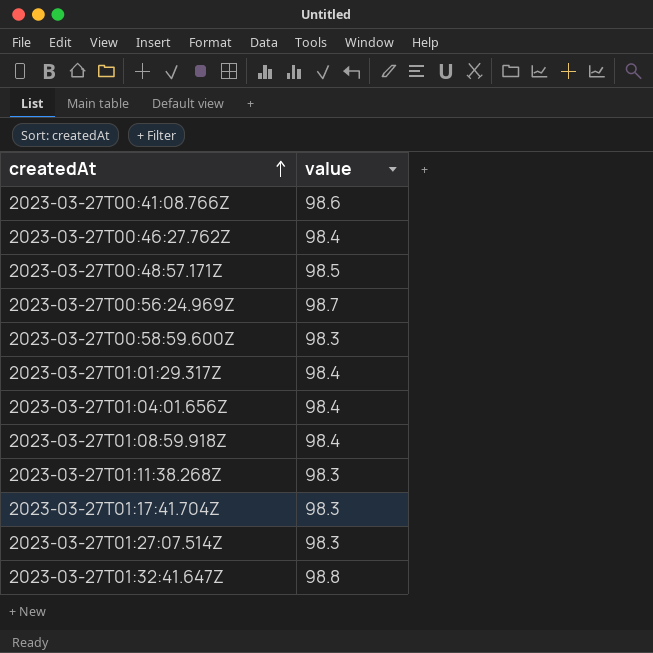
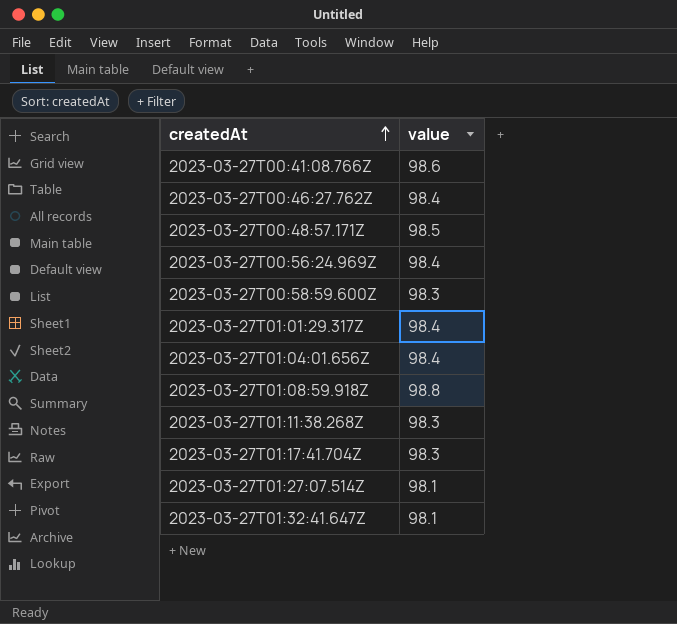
2023-03-27T00:56:24.969Z | value: 98.7 -> 98.4
2023-03-27T01:08:59.918Z | value: 98.4 -> 98.8
2023-03-27T01:27:07.514Z | value: 98.3 -> 98.1
2023-03-27T01:32:41.647Z | value: 98.8 -> 98.1

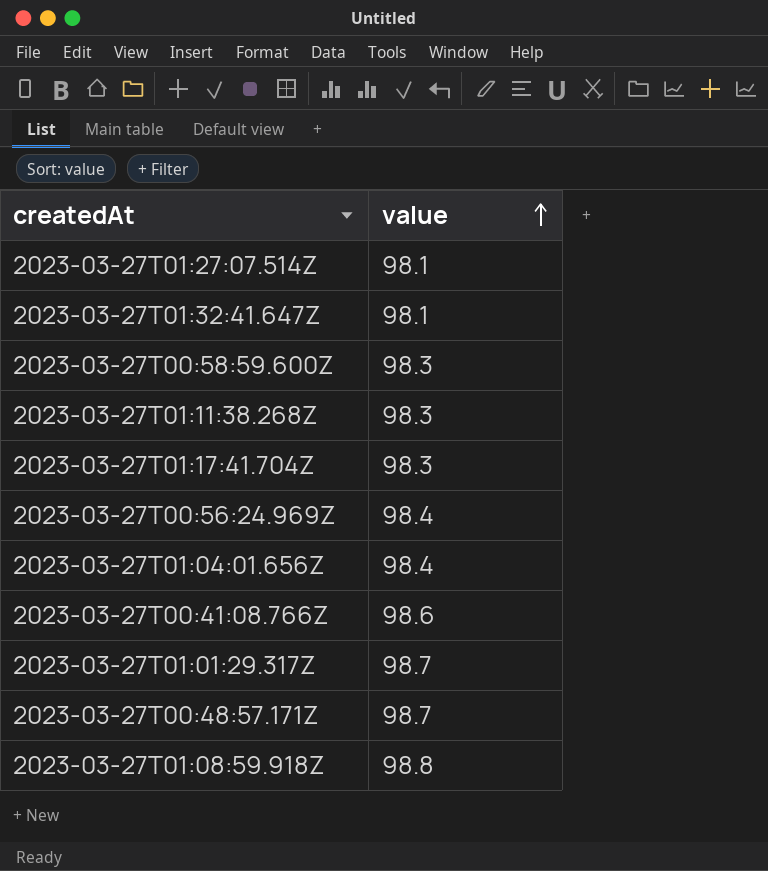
row order: createdAt ascending -> value ascending
row 2023-03-27T00:46:27.762Z: 98.4 -> none
2023-03-27T01:01:29.317Z | value: 98.4 -> 98.7
2023-03-27T00:48:57.171Z | value: 98.5 -> 98.7

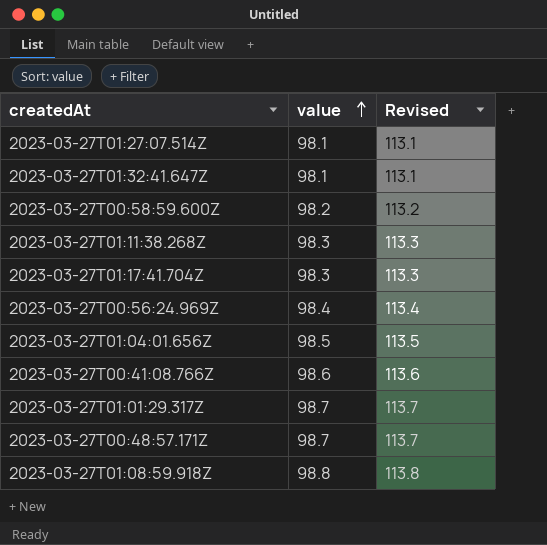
column Revised | formula: none -> [value] + 15
2023-03-27T00:58:59.600Z | value: 98.3 -> 98.2
2023-03-27T01:04:01.656Z | value: 98.4 -> 98.5

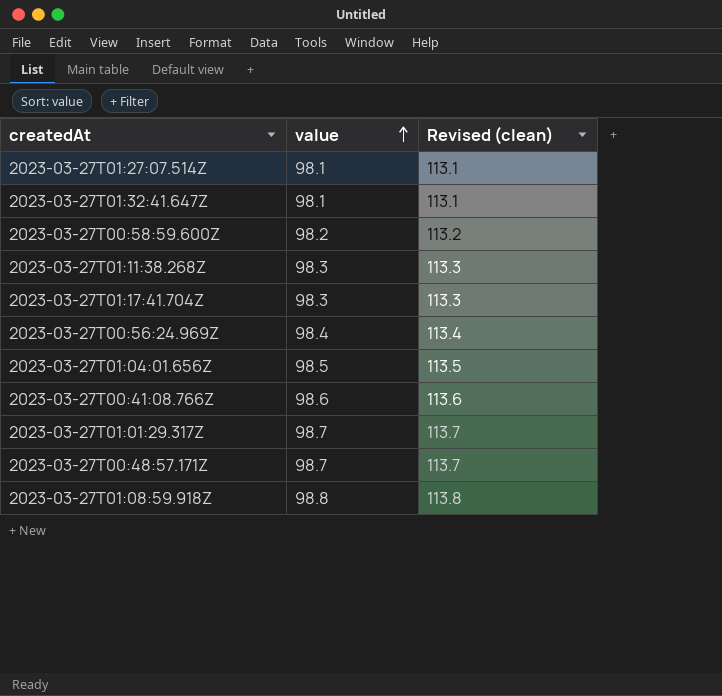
column name: Revised -> Revised (clean)

